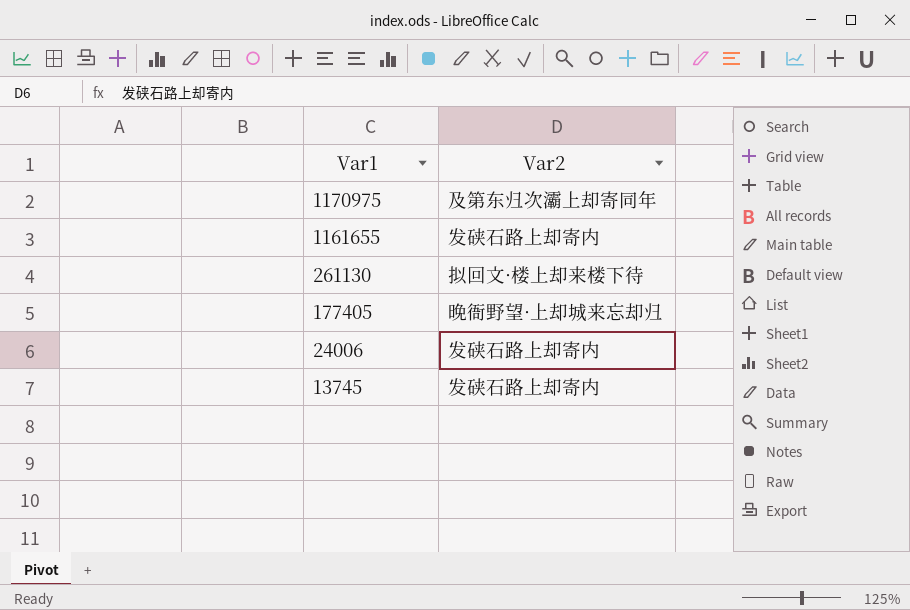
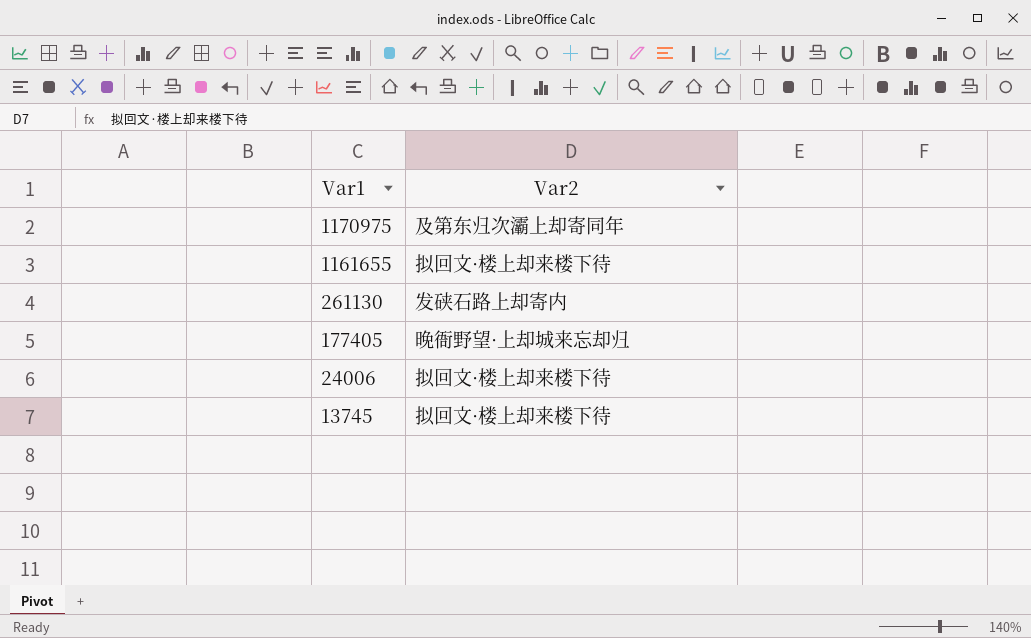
1161655 | Var2: 发硖石路上却寄内 -> 拟回文·楼上却来楼下待
261130 | Var2: 拟回文·楼上却来楼下待 -> 发硖石路上却寄内
24006 | Var2: 发硖石路上却寄内 -> 拟回文·楼上却来楼下待
13745 | Var2: 发硖石路上却寄内 -> 拟回文·楼上却来楼下待

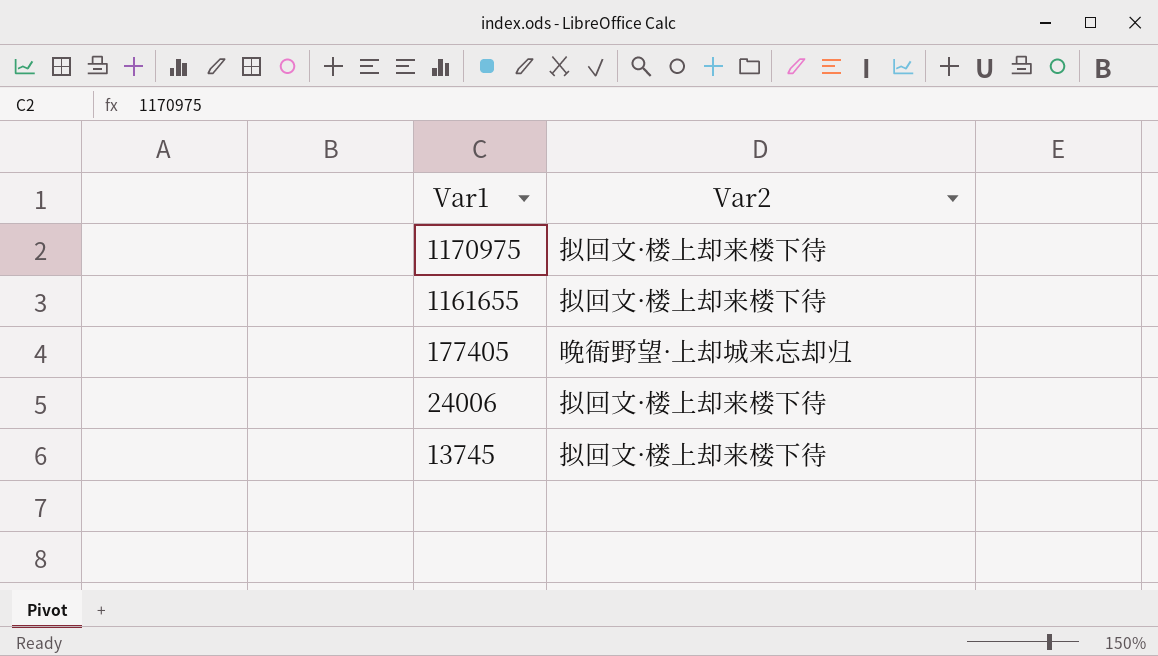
row 261130: 发硖石路上却寄内 -> none
1170975 | Var2: 及第东归次灞上却寄同年 -> 拟回文·楼上却来楼下待

